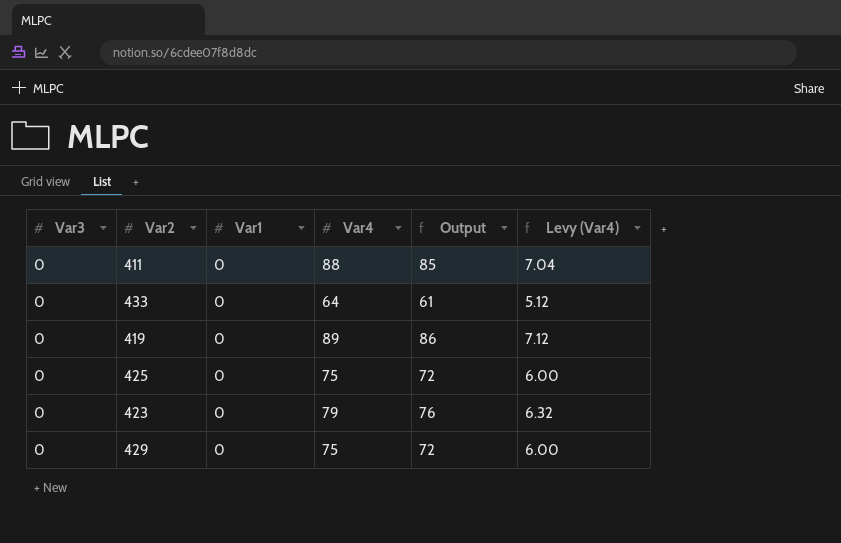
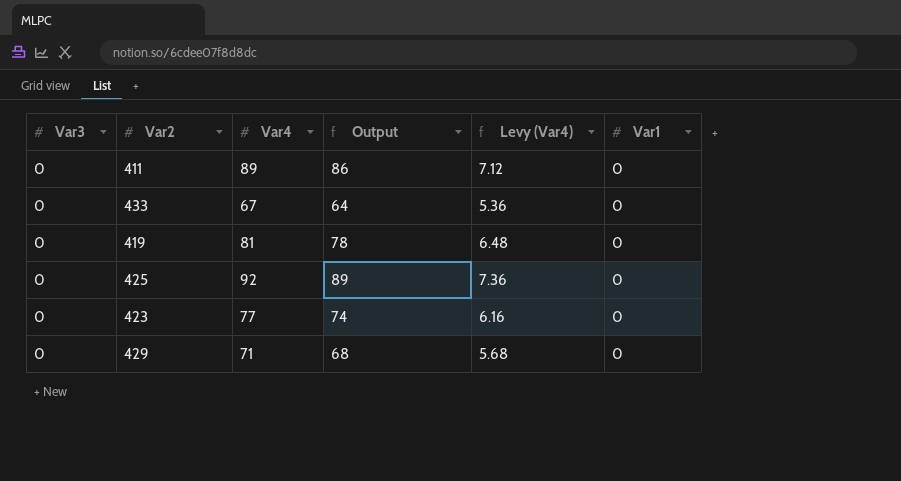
column Var1 | position: 3 -> 6
411 | Var4: 88 -> 89
411 | Output: 85 -> 86
411 | Levy (Var4): 7.04 -> 7.12
433 | Var4: 64 -> 67
433 | Output: 61 -> 64
433 | Levy (Var4): 5.12 -> 5.36
419 | Var4: 89 -> 81
419 | Output: 86 -> 78
419 | Levy (Var4): 7.12 -> 6.48
425 | Var4: 75 -> 92
425 | Output: 72 -> 89
425 | Levy (Var4): 6.00 -> 7.36
423 | Var4: 79 -> 77
423 | Output: 76 -> 74
423 | Levy (Var4): 6.32 -> 6.16
429 | Var4: 75 -> 71
429 | Output: 72 -> 68
429 | Levy (Var4): 6.00 -> 5.68

